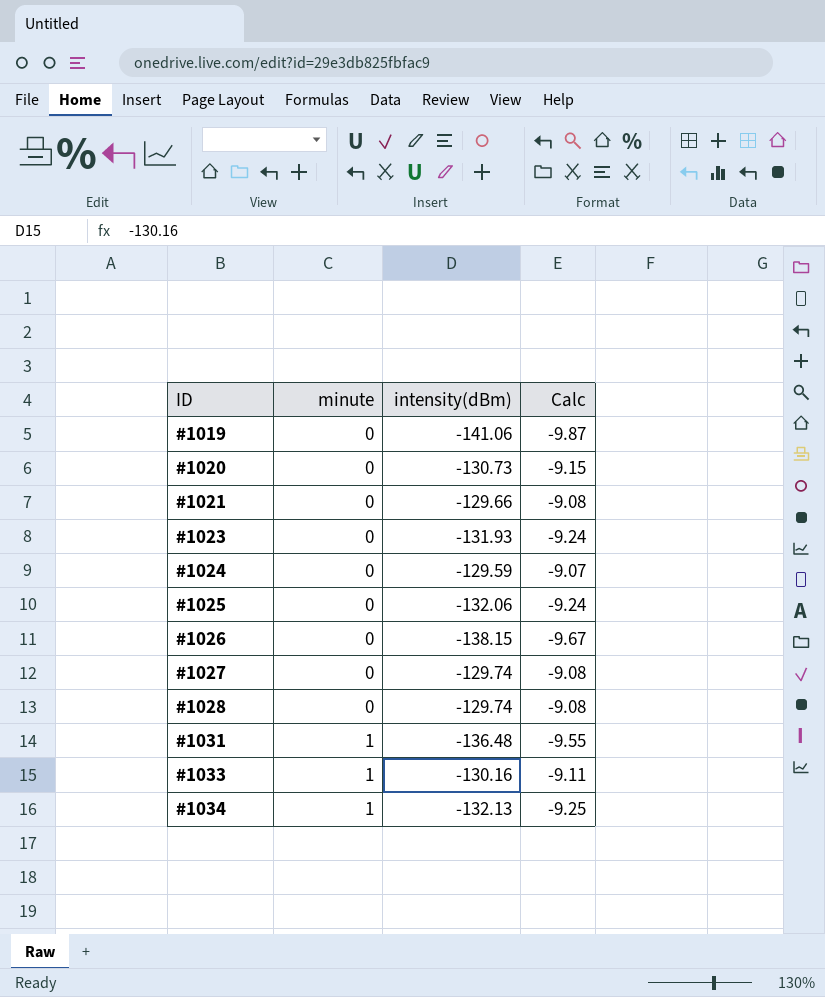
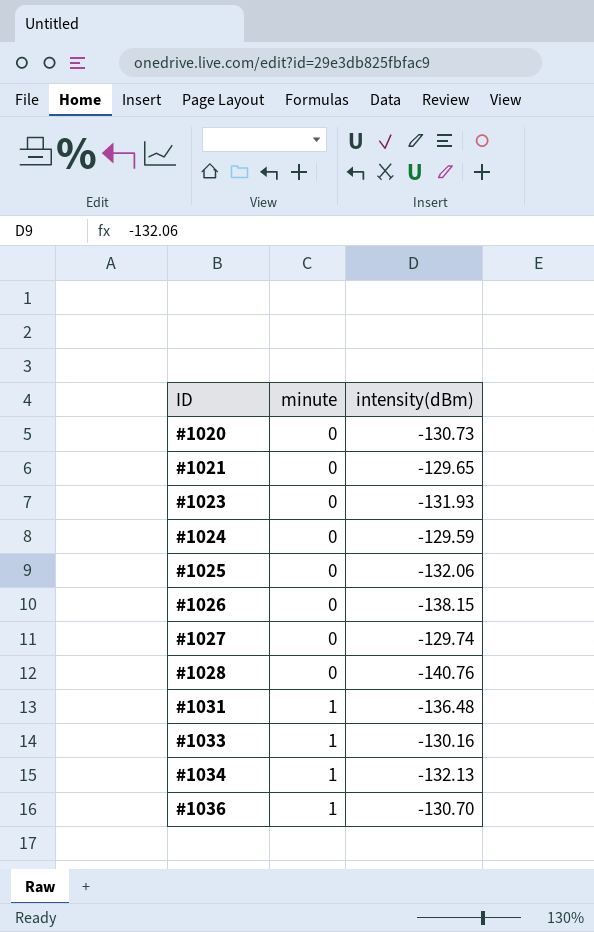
column Calc | formula: [intensity(dBm)] * 0.07 -> none
row #1019: 0 | -141.06 | -9.87 -> none
#1021 | intensity(dBm): -129.66 -> -129.65
#1028 | intensity(dBm): -129.74 -> -140.76
row #1036: none -> 1 | -130.70

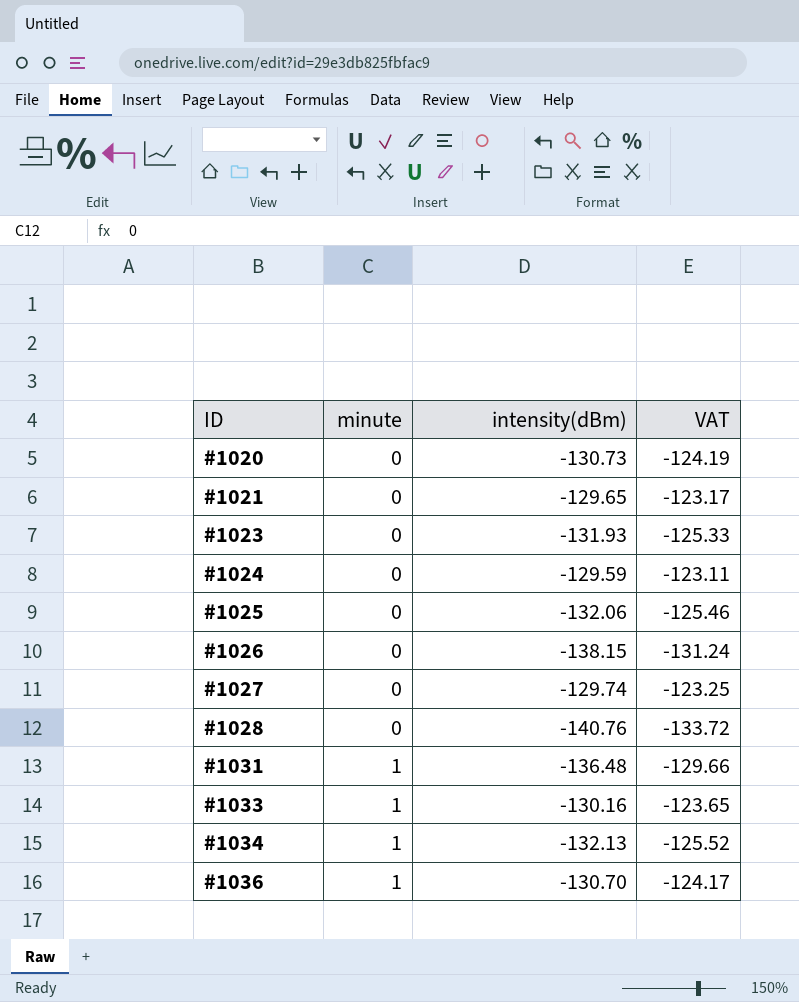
column VAT | formula: none -> [intensity(dBm)] * 0.95

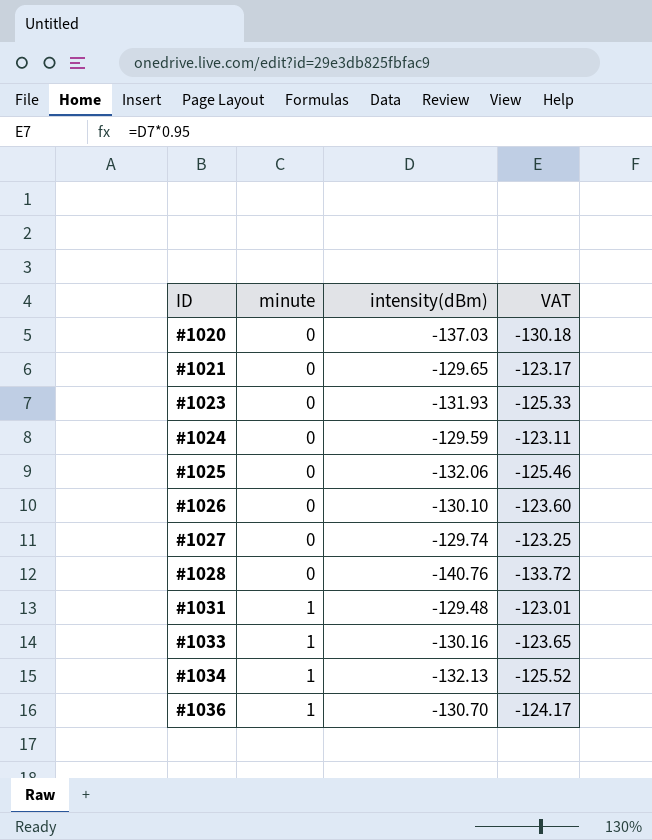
#1020 | intensity(dBm): -130.73 -> -137.03
#1020 | VAT: -124.19 -> -130.18
#1026 | intensity(dBm): -138.15 -> -130.10
#1026 | VAT: -131.24 -> -123.60
#1031 | intensity(dBm): -136.48 -> -129.48
#1031 | VAT: -129.66 -> -123.01

